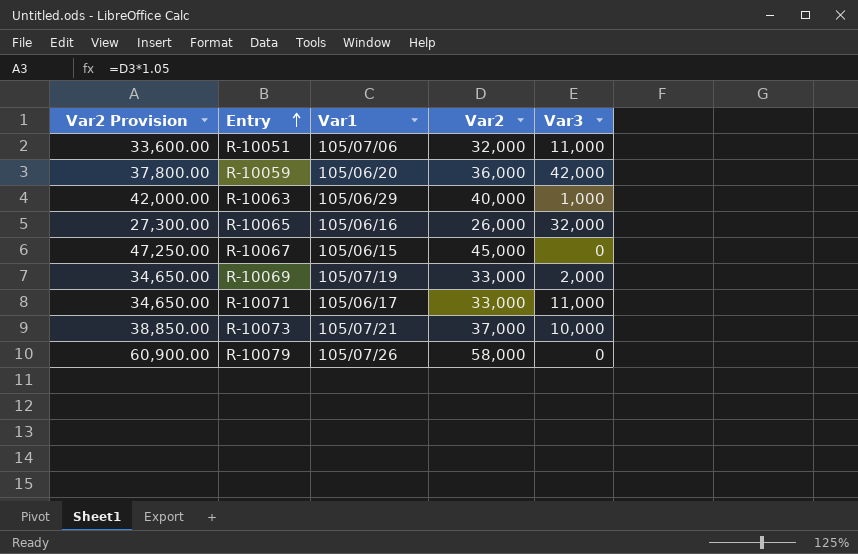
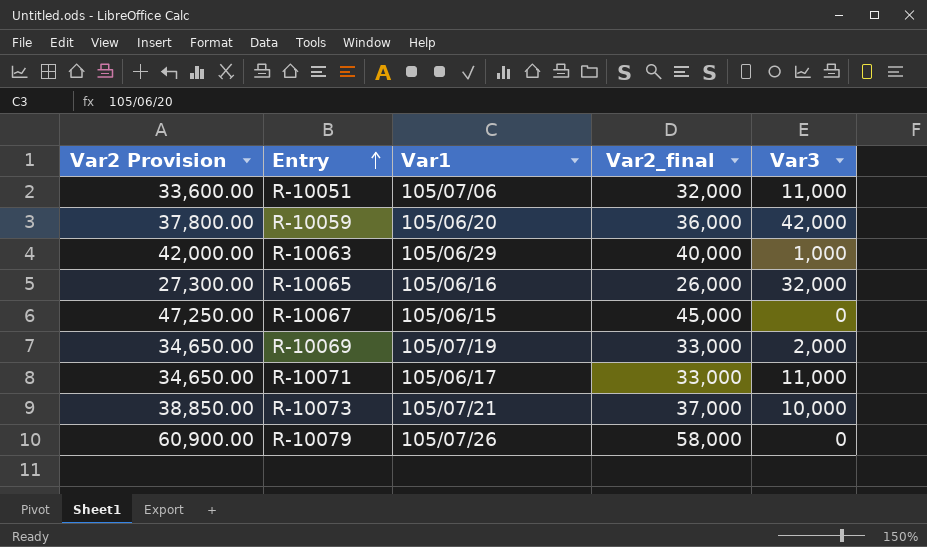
column name: Var2 -> Var2_final

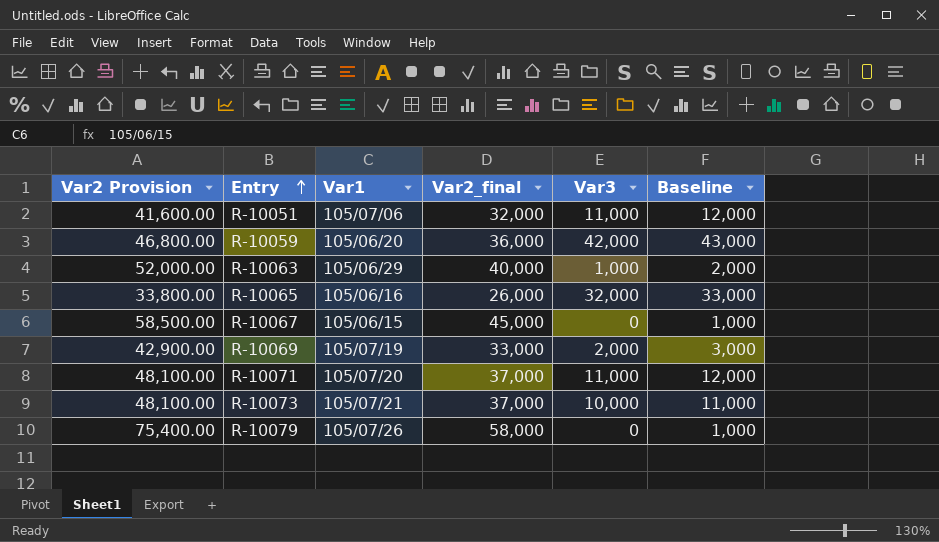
column Var2 Provision | formula: [Var2_final] * 1.05 -> [Var2_final] * 1.3
column Baseline | formula: none -> [Var3] + 1000
R-10071 | Var1: 105/06/17 -> 105/07/20
R-10071 | Var2_final: 33,000 -> 37,000

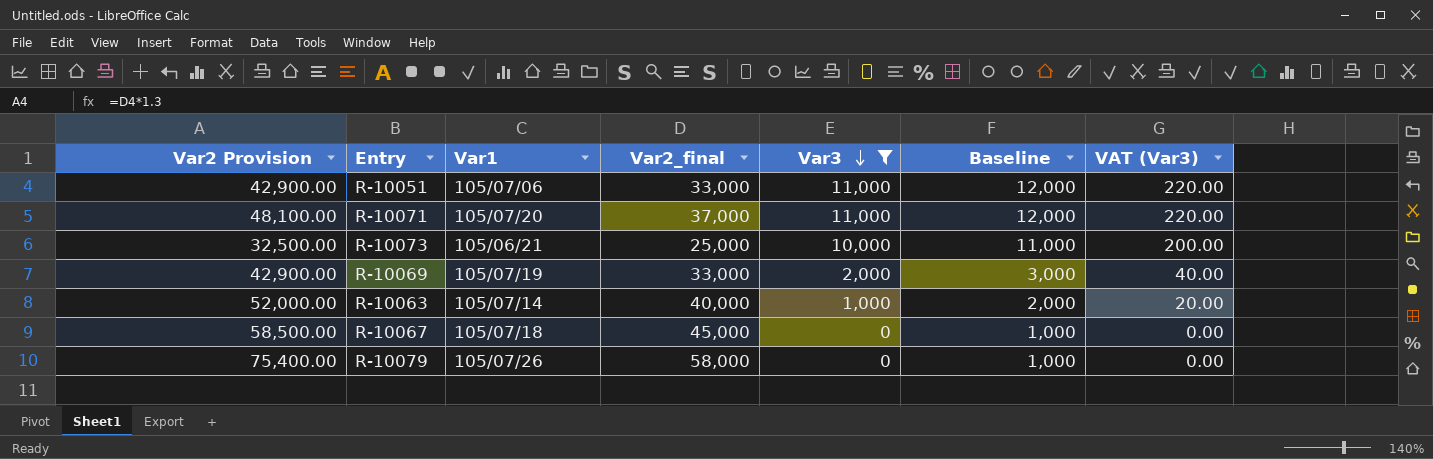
filter: none -> Var3 <= 11,000
row order: Entry ascending -> Var3 descending
column VAT (Var3) | formula: none -> [Var3] * 0.02
R-10051 | Var2 Provision: 41,600.00 -> 42,900.00
R-10051 | Var2_final: 32,000 -> 33,000
R-10073 | Var2 Provision: 48,100.00 -> 32,500.00
R-10073 | Var1: 105/07/21 -> 105/06/21
R-10073 | Var2_final: 37,000 -> 25,000
R-10063 | Var1: 105/06/29 -> 105/07/14
R-10067 | Var1: 105/06/15 -> 105/07/18

